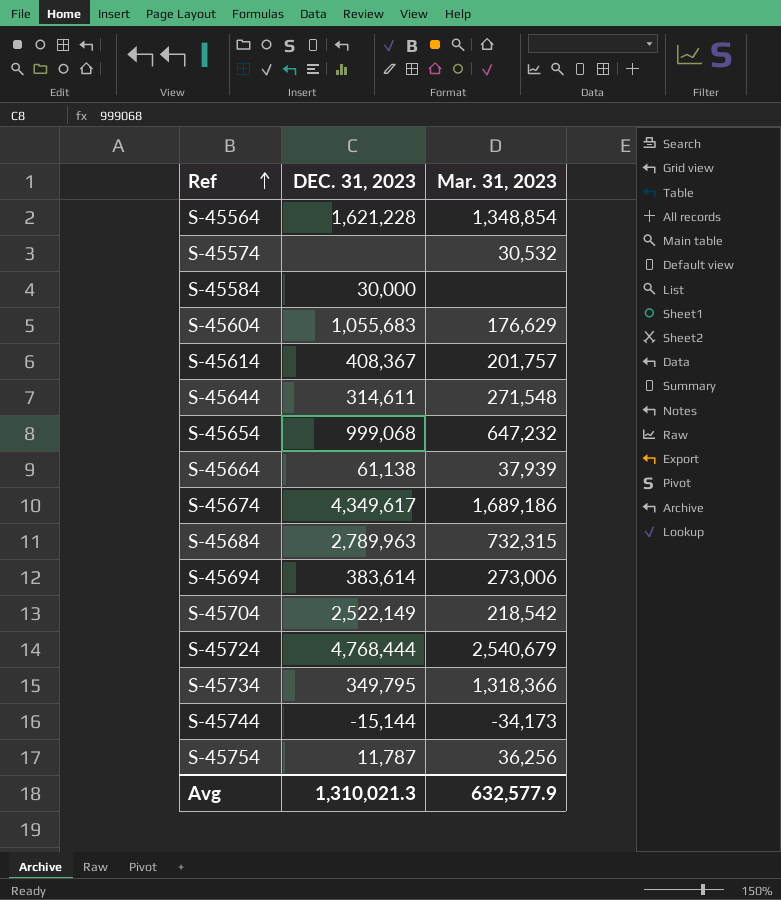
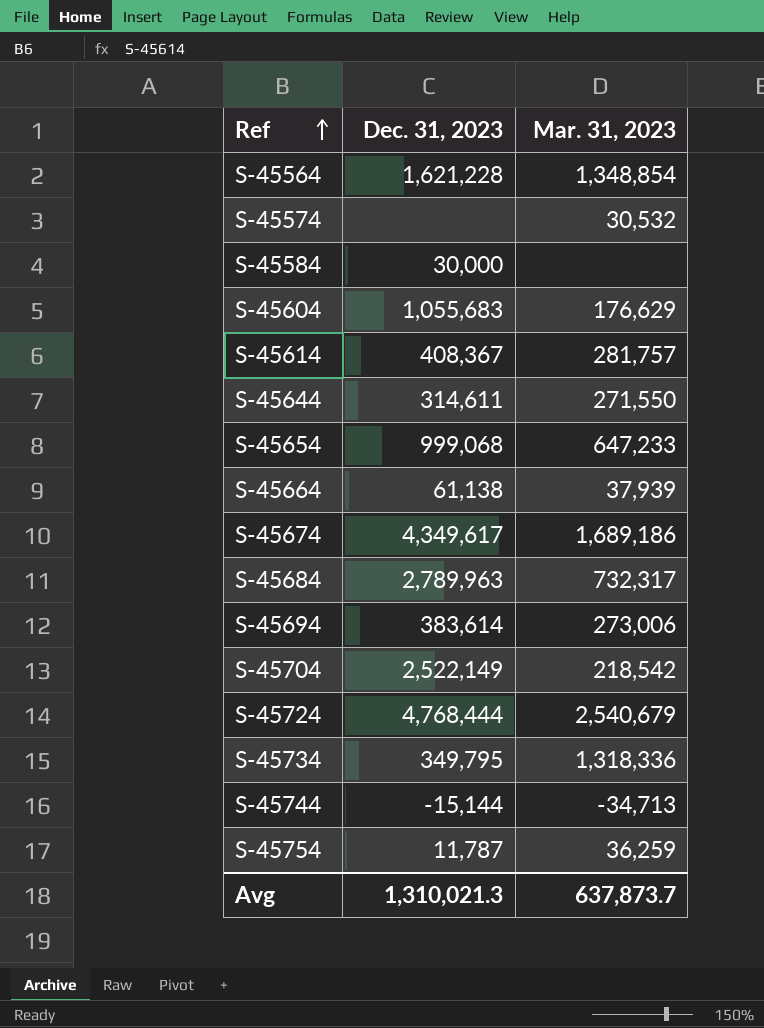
column name: DEC. 31, 2023 -> Dec. 31, 2023
S-45614 | Mar. 31, 2023: 201,757 -> 281,757
S-45644 | Mar. 31, 2023: 271,548 -> 271,550
S-45654 | Mar. 31, 2023: 647,232 -> 647,233
S-45684 | Mar. 31, 2023: 732,315 -> 732,317
S-45734 | Mar. 31, 2023: 1,318,366 -> 1,318,336
S-45744 | Mar. 31, 2023: -34,173 -> -34,713
S-45754 | Mar. 31, 2023: 36,256 -> 36,259
Avg | Mar. 31, 2023: 632,577.9 -> 637,873.7

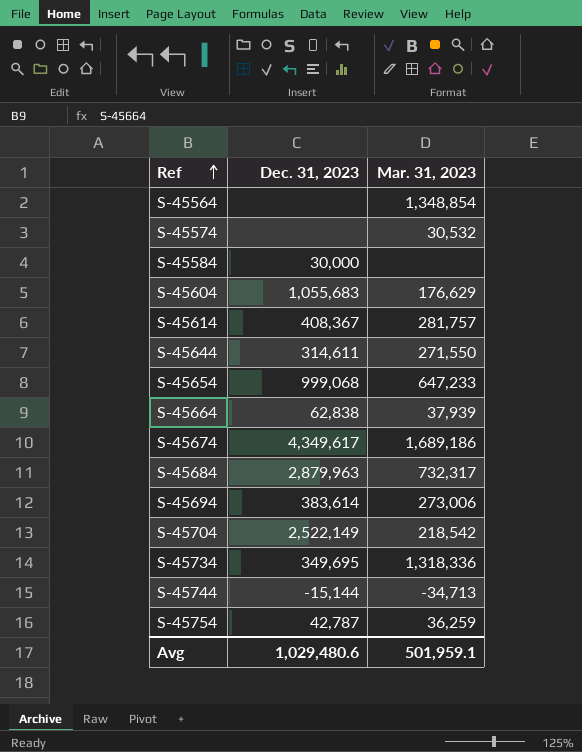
row S-45724: 4,768,444 | 2,540,679 -> none
S-45564 | Dec. 31, 2023: 1,621,228 -> none
S-45664 | Dec. 31, 2023: 61,138 -> 62,838
S-45684 | Dec. 31, 2023: 2,789,963 -> 2,879,963
S-45734 | Dec. 31, 2023: 349,795 -> 349,695
S-45754 | Dec. 31, 2023: 11,787 -> 42,787
Avg | Dec. 31, 2023: 1,310,021.3 -> 1,029,480.6
Avg | Mar. 31, 2023: 637,873.7 -> 501,959.1

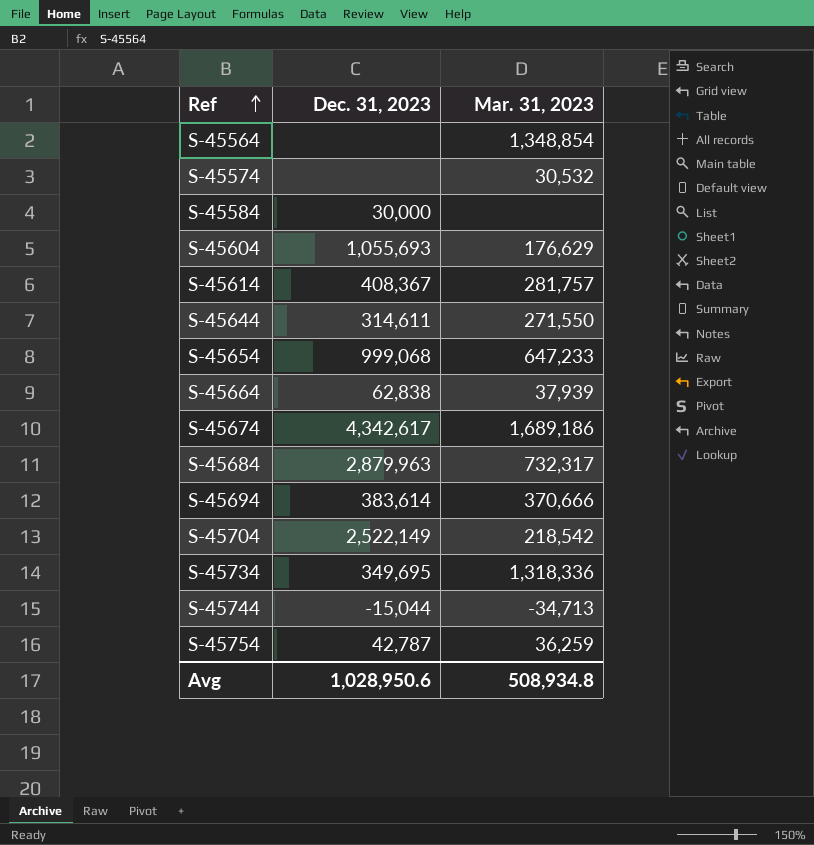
S-45604 | Dec. 31, 2023: 1,055,683 -> 1,055,693
S-45674 | Dec. 31, 2023: 4,349,617 -> 4,342,617
S-45694 | Mar. 31, 2023: 273,006 -> 370,666
S-45744 | Dec. 31, 2023: -15,144 -> -15,044
Avg | Dec. 31, 2023: 1,029,480.6 -> 1,028,950.6
Avg | Mar. 31, 2023: 501,959.1 -> 508,934.8

